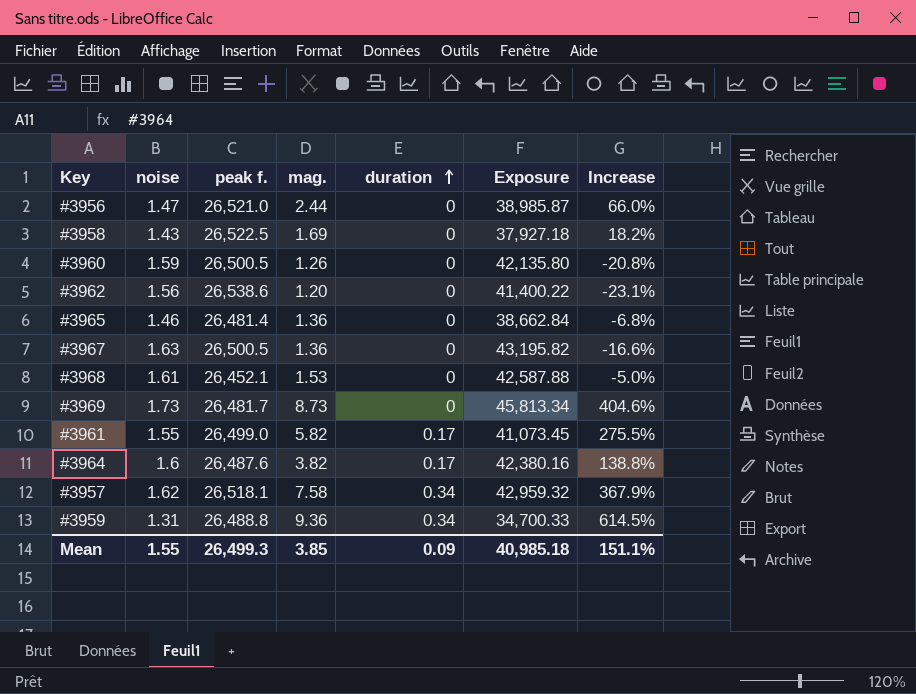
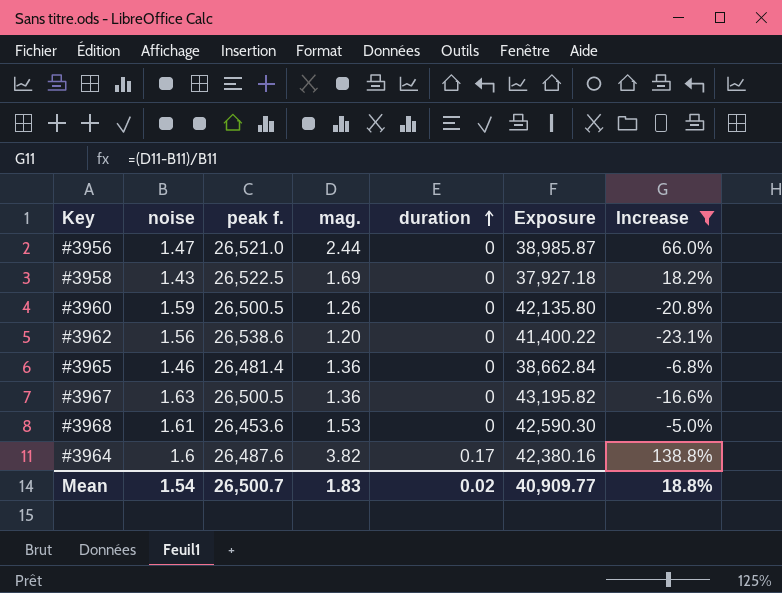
filter: none -> Increase <= 138.8%
#3968 | peak f.: 26,452.1 -> 26,453.6
#3968 | Exposure: 42,587.88 -> 42,590.30
Mean | noise: 1.55 -> 1.54
Mean | peak f.: 26,499.3 -> 26,500.7
Mean | mag.: 3.85 -> 1.83
Mean | duration: 0.09 -> 0.02
Mean | Exposure: 40,985.18 -> 40,909.77
Mean | Increase: 151.1% -> 18.8%

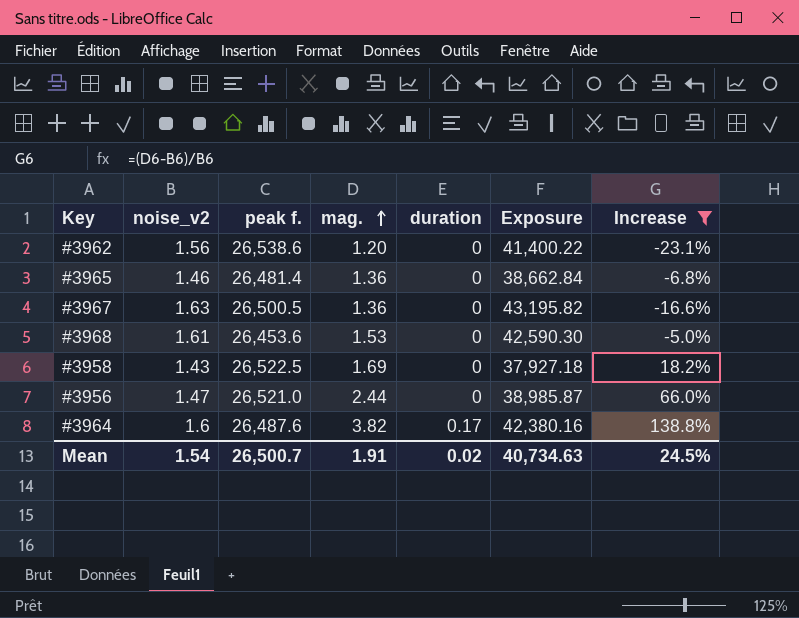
row order: duration ascending -> mag. ascending
column name: noise -> noise_v2
row #3960: 1.59 | 26,500.5 | 1.26 | 0 | 42,135.80 | -20.8% -> none
Mean | mag.: 1.83 -> 1.91
Mean | Exposure: 40,909.77 -> 40,734.63
Mean | Increase: 18.8% -> 24.5%

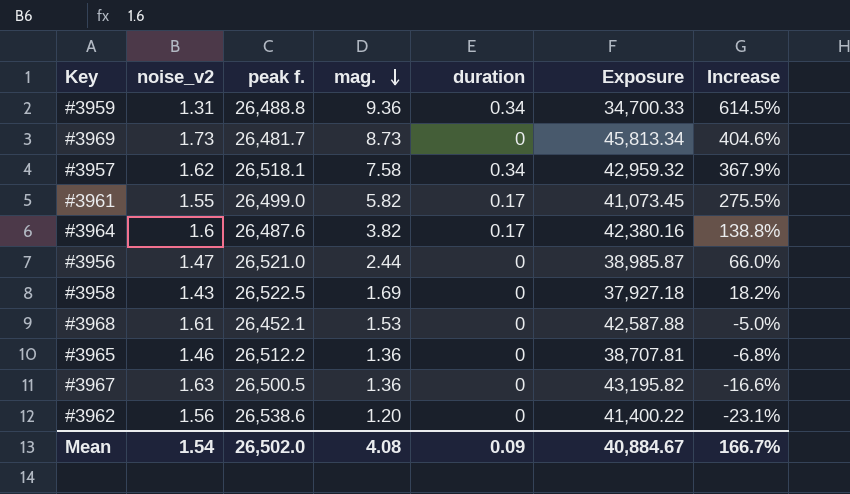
filter: Increase <= 138.8% -> none
row order: mag. ascending -> mag. descending
#3968 | peak f.: 26,453.6 -> 26,452.1
#3968 | Exposure: 42,590.30 -> 42,587.88
#3965 | peak f.: 26,481.4 -> 26,512.2
#3965 | Exposure: 38,662.84 -> 38,707.81
Mean | peak f.: 26,500.7 -> 26,502.0
Mean | mag.: 1.91 -> 4.08
Mean | duration: 0.02 -> 0.09
Mean | Exposure: 40,734.63 -> 40,884.67
Mean | Increase: 24.5% -> 166.7%

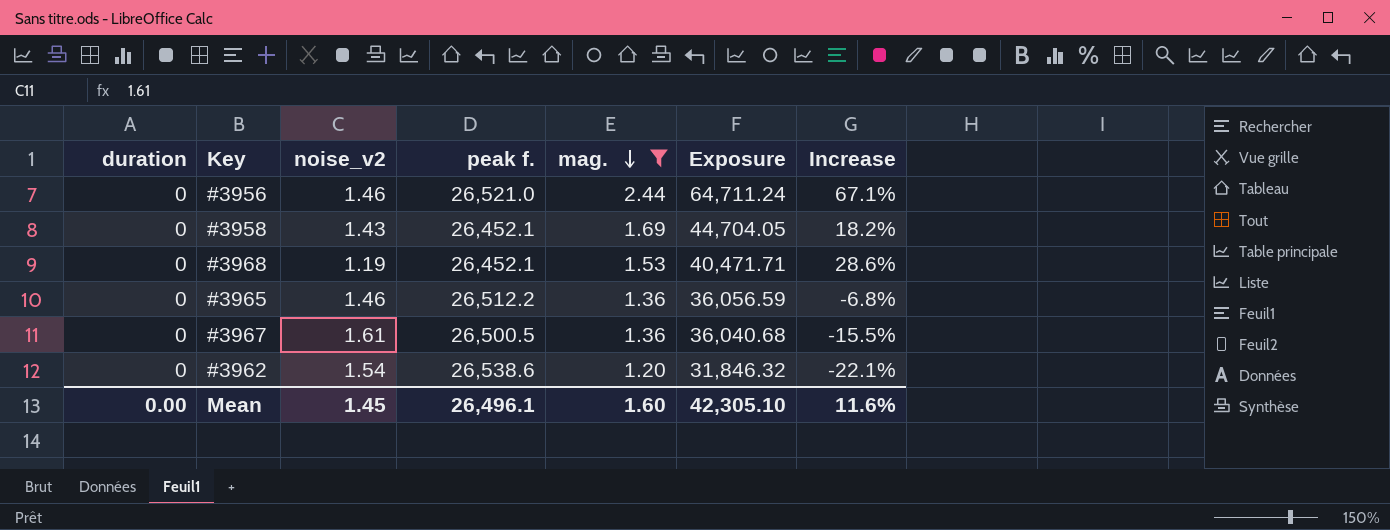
filter: none -> mag. <= 2.44
column duration | position: 5 -> 1
column Exposure | formula: [noise_v2] * [peak f.] -> [peak f.] * [mag.]
#3956 | noise_v2: 1.47 -> 1.46
#3956 | Increase: 66.0% -> 67.1%
#3958 | peak f.: 26,522.5 -> 26,452.1
#3968 | noise_v2: 1.61 -> 1.19
#3968 | Increase: -5.0% -> 28.6%
#3967 | noise_v2: 1.63 -> 1.61
#3967 | Increase: -16.6% -> -15.5%
#3962 | noise_v2: 1.56 -> 1.54
#3962 | Increase: -23.1% -> -22.1%
Mean | duration: 0.09 -> 0.00
Mean | noise_v2: 1.54 -> 1.45
Mean | peak f.: 26,502.0 -> 26,496.1
Mean | mag.: 4.08 -> 1.60
Mean | Exposure: 40,884.67 -> 42,305.10
Mean | Increase: 166.7% -> 11.6%

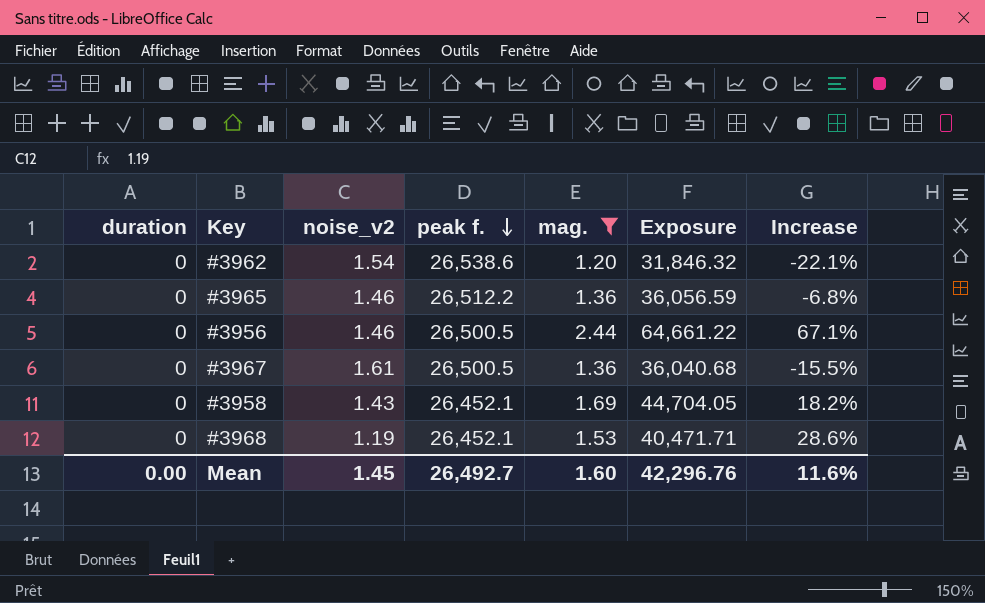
row order: mag. descending -> peak f. descending
#3956 | peak f.: 26,521.0 -> 26,500.5
#3956 | Exposure: 64,711.24 -> 64,661.22
Mean | peak f.: 26,496.1 -> 26,492.7
Mean | Exposure: 42,305.10 -> 42,296.76

